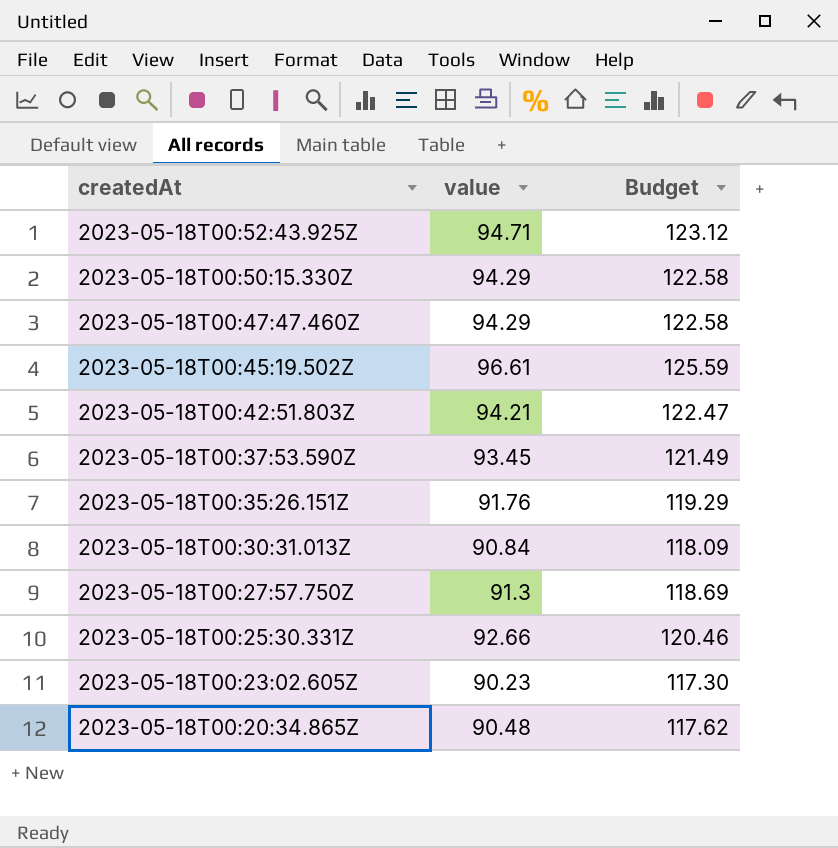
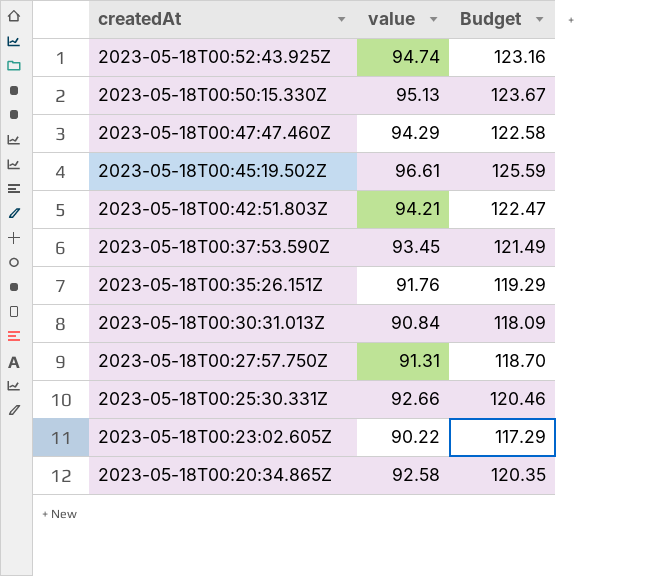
2023-05-18T00:52:43.925Z | value: 94.71 -> 94.74
2023-05-18T00:52:43.925Z | Budget: 123.12 -> 123.16
2023-05-18T00:50:15.330Z | value: 94.29 -> 95.13
2023-05-18T00:50:15.330Z | Budget: 122.58 -> 123.67
2023-05-18T00:27:57.750Z | value: 91.3 -> 91.31
2023-05-18T00:27:57.750Z | Budget: 118.69 -> 118.70
2023-05-18T00:23:02.605Z | value: 90.23 -> 90.22
2023-05-18T00:23:02.605Z | Budget: 117.30 -> 117.29
2023-05-18T00:20:34.865Z | value: 90.48 -> 92.58
2023-05-18T00:20:34.865Z | Budget: 117.62 -> 120.35

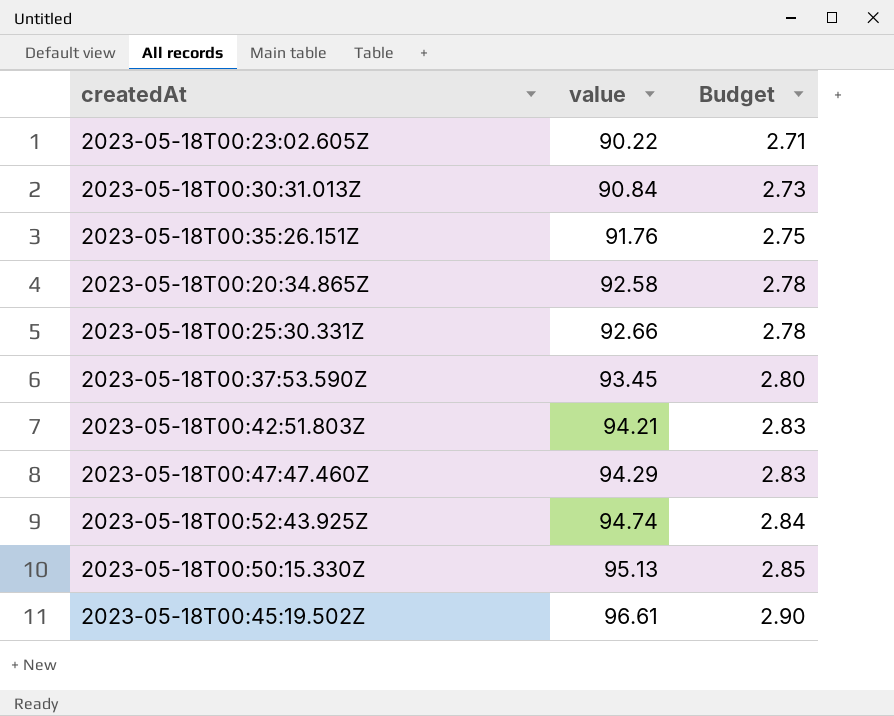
row order: createdAt descending -> value ascending
column Budget | formula: [value] * 1.3 -> [value] * 0.03
row 2023-05-18T00:27:57.750Z: 91.31 | 118.70 -> none

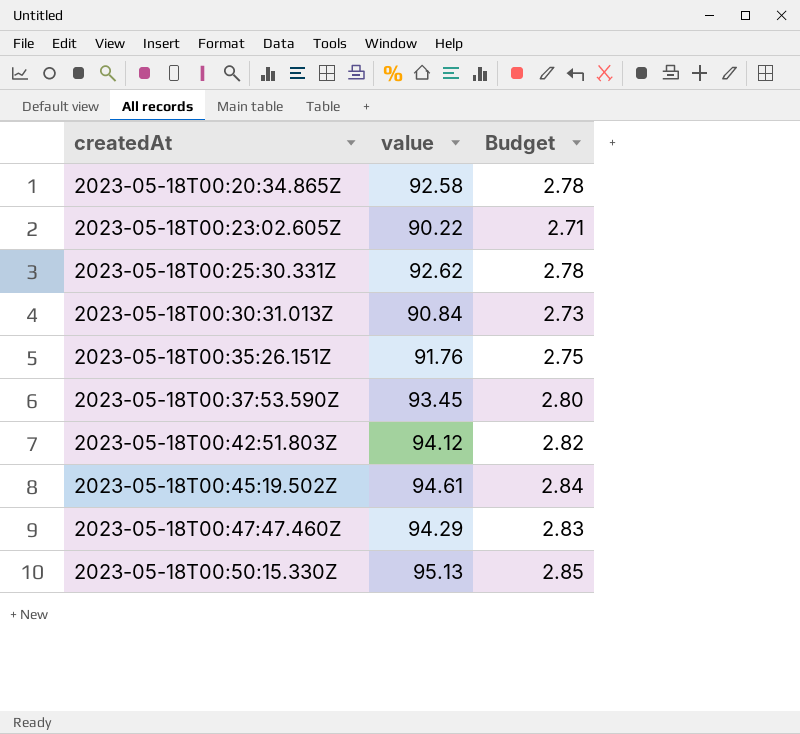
row order: value ascending -> createdAt ascending
row 2023-05-18T00:52:43.925Z: 94.74 | 2.84 -> none
2023-05-18T00:25:30.331Z | value: 92.66 -> 92.62
2023-05-18T00:42:51.803Z | value: 94.21 -> 94.12
2023-05-18T00:42:51.803Z | Budget: 2.83 -> 2.82
2023-05-18T00:45:19.502Z | value: 96.61 -> 94.61
2023-05-18T00:45:19.502Z | Budget: 2.90 -> 2.84

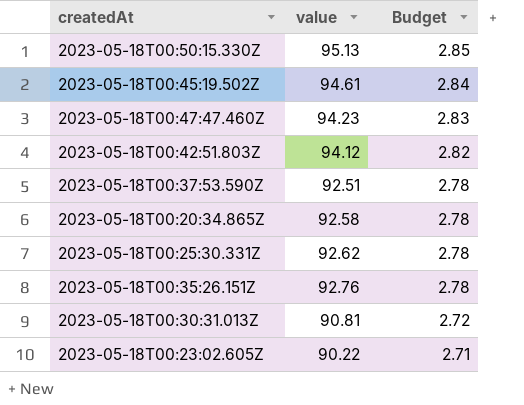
row order: createdAt ascending -> Budget descending
2023-05-18T00:47:47.460Z | value: 94.29 -> 94.23
2023-05-18T00:37:53.590Z | value: 93.45 -> 92.51
2023-05-18T00:37:53.590Z | Budget: 2.80 -> 2.78
2023-05-18T00:35:26.151Z | value: 91.76 -> 92.76
2023-05-18T00:35:26.151Z | Budget: 2.75 -> 2.78
2023-05-18T00:30:31.013Z | value: 90.84 -> 90.81
2023-05-18T00:30:31.013Z | Budget: 2.73 -> 2.72

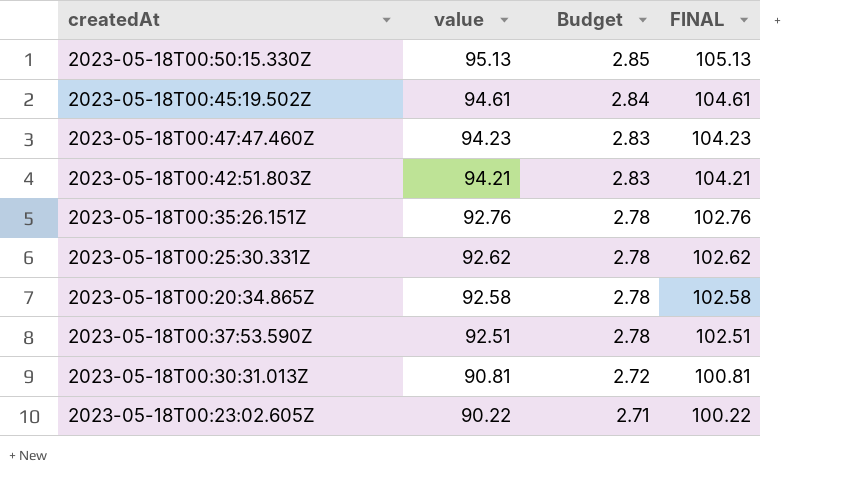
row order: Budget descending -> value descending
column FINAL | formula: none -> [value] + 10
2023-05-18T00:42:51.803Z | value: 94.12 -> 94.21
2023-05-18T00:42:51.803Z | Budget: 2.82 -> 2.83

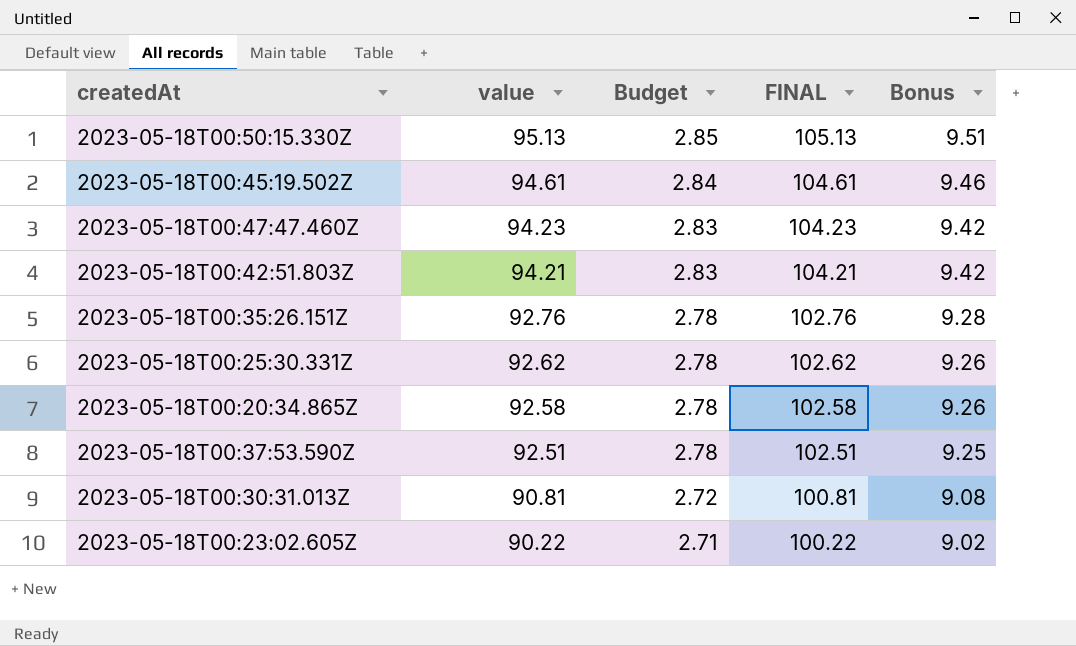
column Bonus | formula: none -> [value] * 0.1

